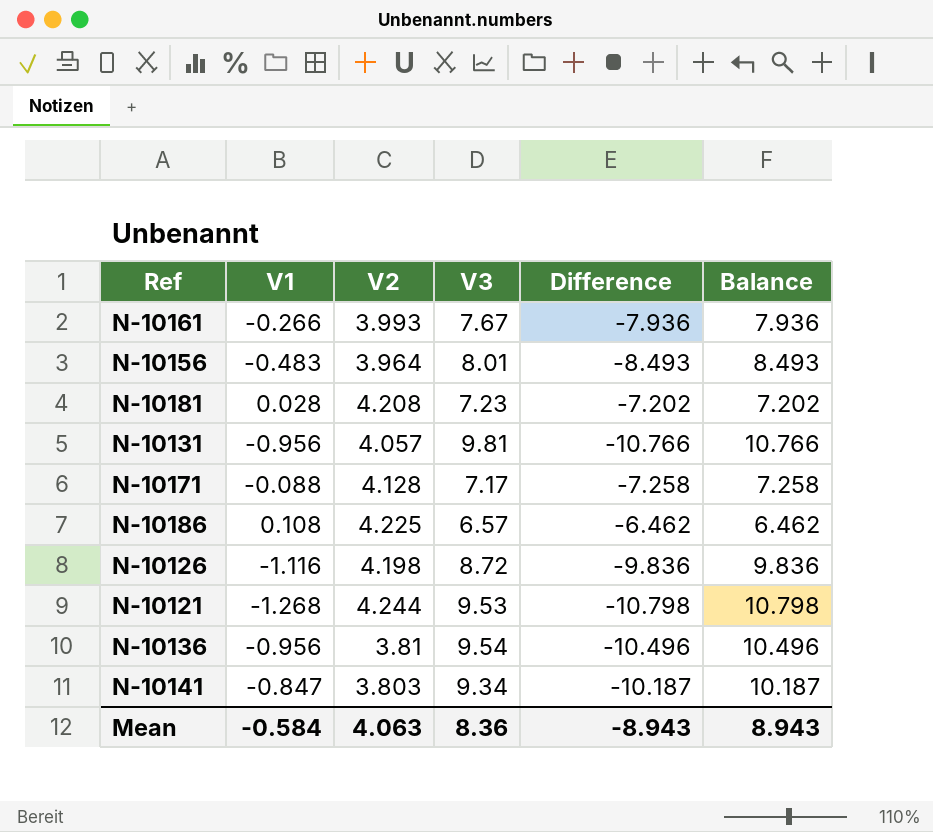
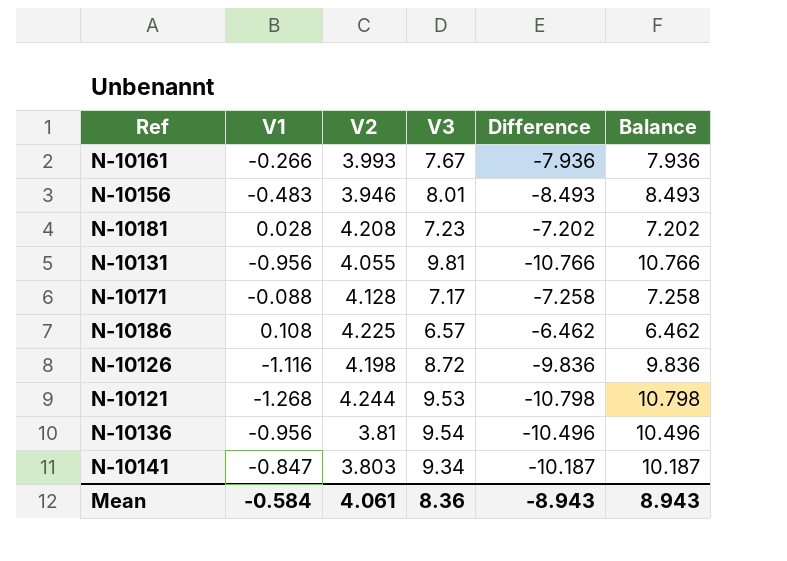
N-10156 | V2: 3.964 -> 3.946
N-10131 | V2: 4.057 -> 4.055
Mean | V2: 4.063 -> 4.061

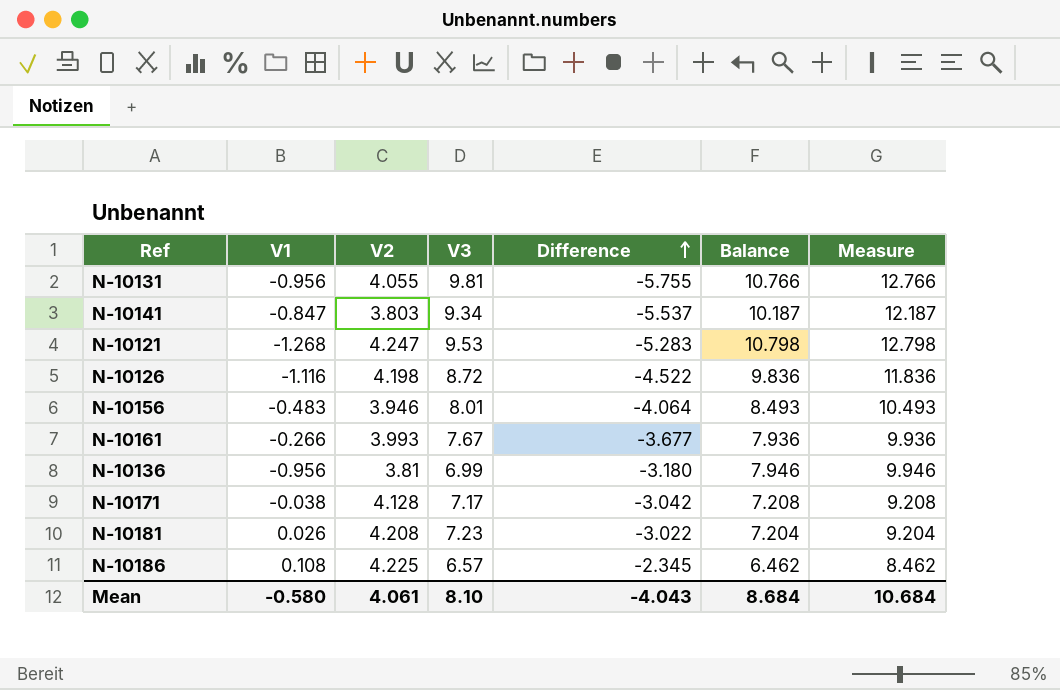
row order: none -> Difference ascending
column Difference | formula: [V1] - [V3] -> [V2] - [V3]
column Measure | formula: none -> [Balance] + 2
N-10121 | V2: 4.244 -> 4.247
N-10136 | V3: 9.54 -> 6.99
N-10136 | Balance: 10.496 -> 7.946
N-10171 | V1: -0.088 -> -0.038
N-10171 | Balance: 7.258 -> 7.208
N-10181 | V1: 0.028 -> 0.026
N-10181 | Balance: 7.202 -> 7.204
Mean | V1: -0.584 -> -0.580
Mean | V3: 8.36 -> 8.10
Mean | Difference: -8.943 -> -4.043
Mean | Balance: 8.943 -> 8.684

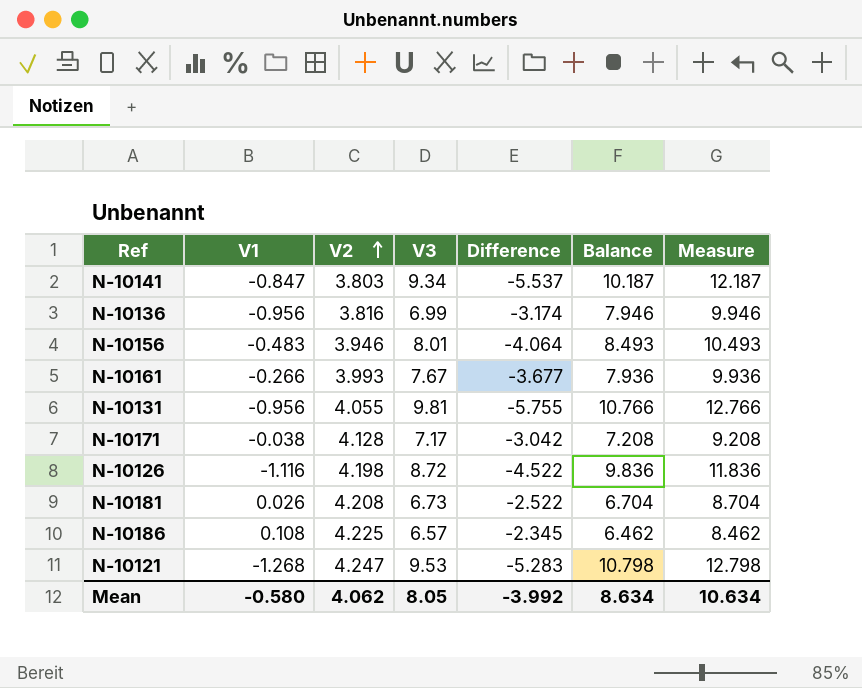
row order: Difference ascending -> V2 ascending
N-10136 | V2: 3.81 -> 3.816
N-10136 | Difference: -3.180 -> -3.174
N-10181 | V3: 7.23 -> 6.73
N-10181 | Difference: -3.022 -> -2.522
N-10181 | Balance: 7.204 -> 6.704
N-10181 | Measure: 9.204 -> 8.704
Mean | V2: 4.061 -> 4.062
Mean | V3: 8.10 -> 8.05
Mean | Difference: -4.043 -> -3.992
Mean | Balance: 8.684 -> 8.634
Mean | Measure: 10.684 -> 10.634

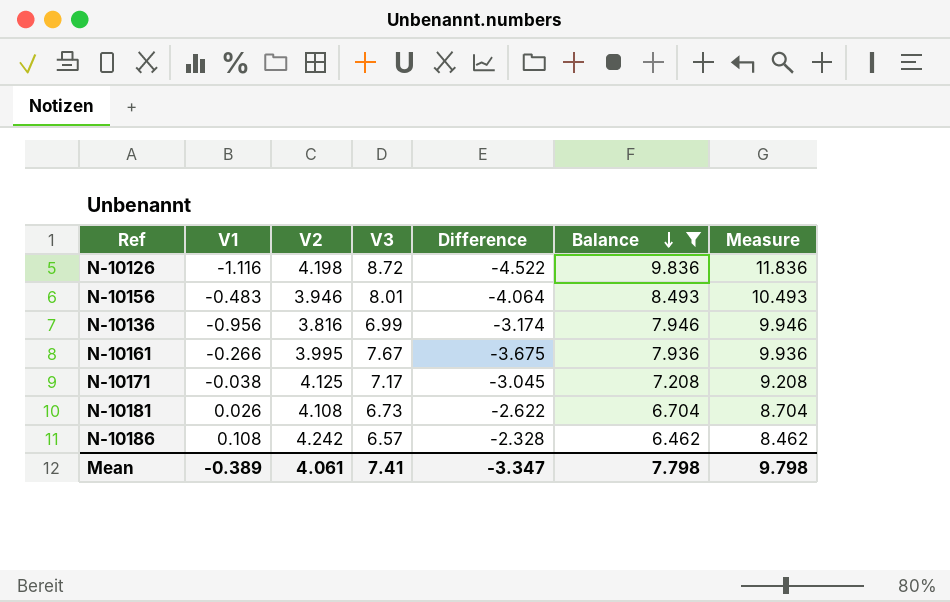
filter: none -> Balance <= 9.836
row order: V2 ascending -> Balance descending
N-10161 | V2: 3.993 -> 3.995
N-10161 | Difference: -3.677 -> -3.675
N-10171 | V2: 4.128 -> 4.125
N-10171 | Difference: -3.042 -> -3.045
N-10181 | V2: 4.208 -> 4.108
N-10181 | Difference: -2.522 -> -2.622
N-10186 | V2: 4.225 -> 4.242
N-10186 | Difference: -2.345 -> -2.328
Mean | V1: -0.580 -> -0.389
Mean | V2: 4.062 -> 4.061
Mean | V3: 8.05 -> 7.41
Mean | Difference: -3.992 -> -3.347
Mean | Balance: 8.634 -> 7.798
Mean | Measure: 10.634 -> 9.798

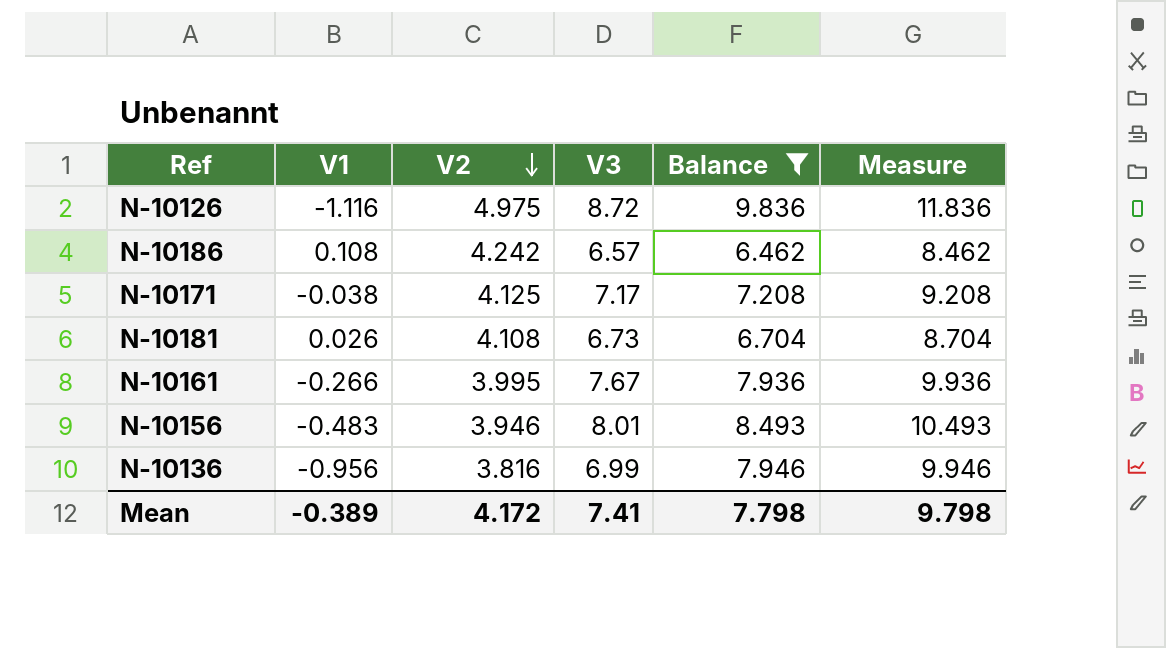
row order: Balance descending -> V2 descending
column Difference | formula: [V2] - [V3] -> none
N-10126 | V2: 4.198 -> 4.975
Mean | V2: 4.061 -> 4.172

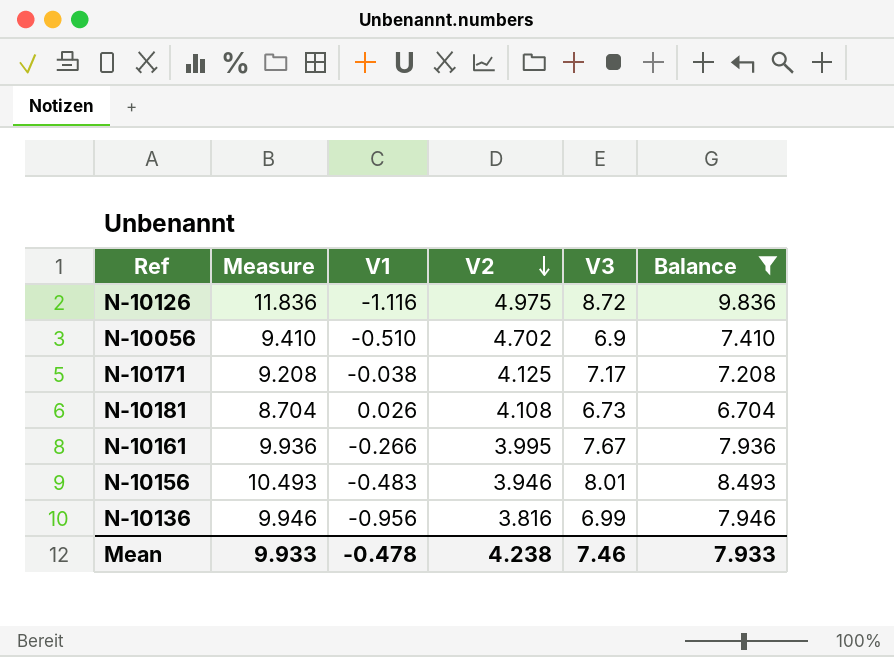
column Measure | position: 6 -> 2
row N-10186: 0.108 | 4.242 | 6.57 | 6.462 | 8.462 -> none
row N-10056: none -> 9.410 | -0.510 | 4.702 | 6.9 | 7.410
Mean | Measure: 9.798 -> 9.933
Mean | V1: -0.389 -> -0.478
Mean | V2: 4.172 -> 4.238
Mean | V3: 7.41 -> 7.46
Mean | Balance: 7.798 -> 7.933

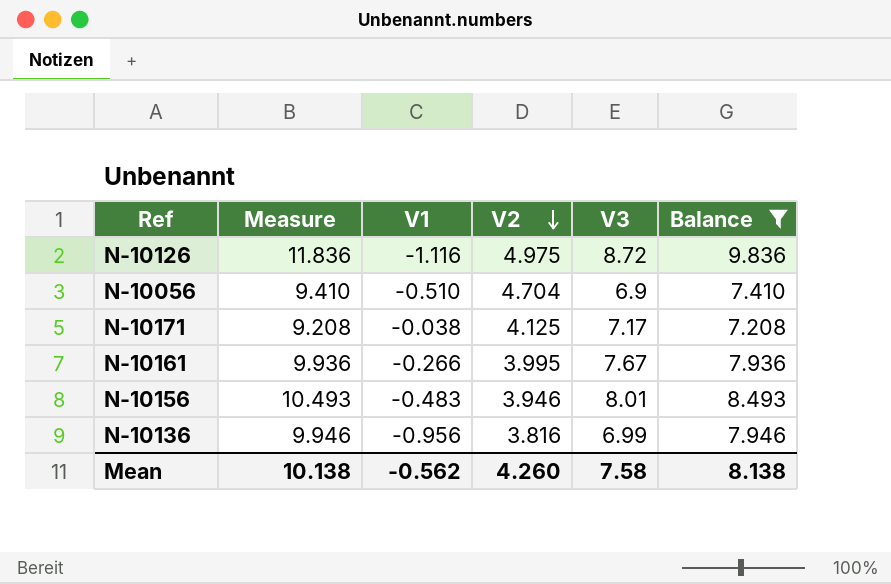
row N-10181: 8.704 | 0.026 | 4.108 | 6.73 | 6.704 -> none
N-10056 | V2: 4.702 -> 4.704
Mean | Measure: 9.933 -> 10.138
Mean | V1: -0.478 -> -0.562
Mean | V2: 4.238 -> 4.260
Mean | V3: 7.46 -> 7.58
Mean | Balance: 7.933 -> 8.138

